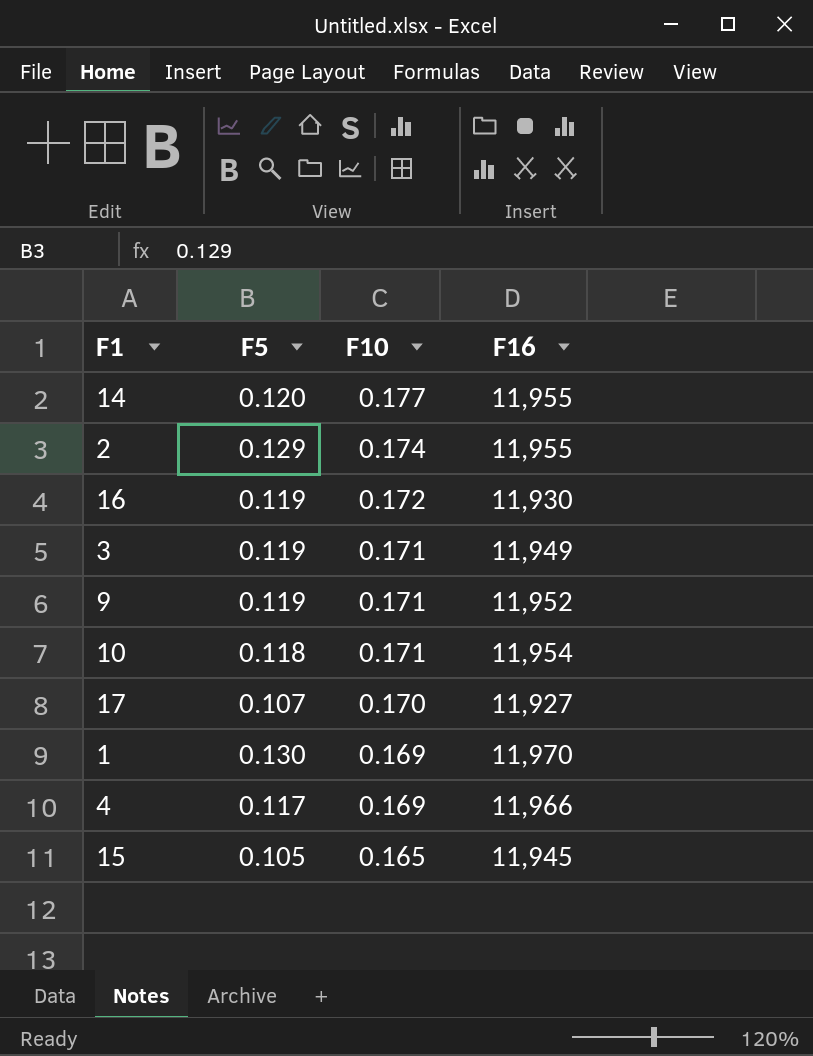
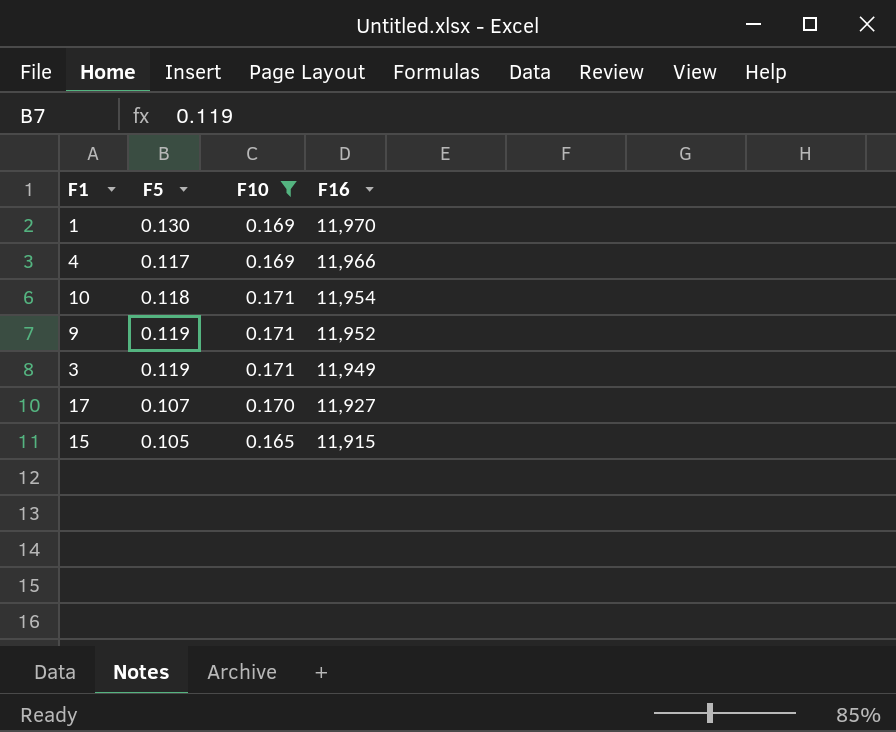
filter: none -> F10 <= 0.171
row order: F10 descending -> F16 descending
15 | F16: 11,945 -> 11,915

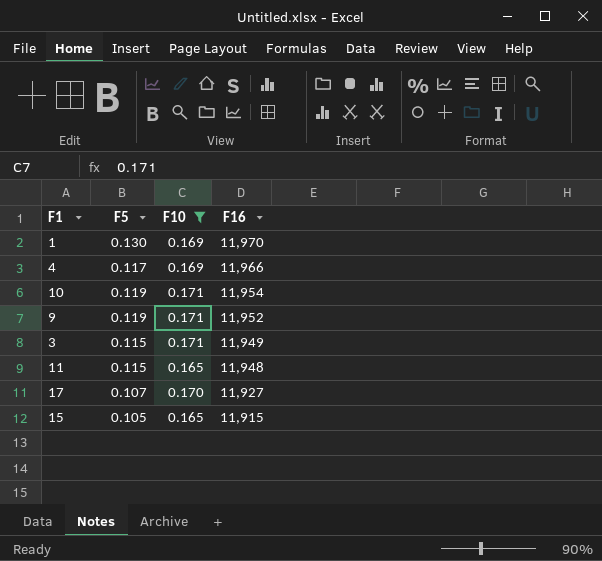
10 | F5: 0.118 -> 0.119
3 | F5: 0.119 -> 0.115
row 11: none -> 0.115 | 0.165 | 11,948

